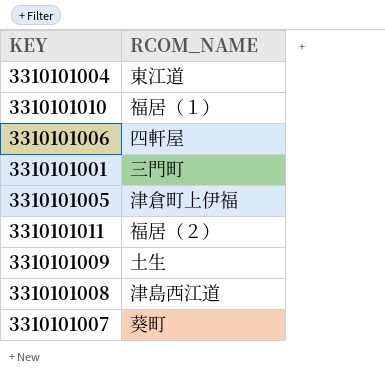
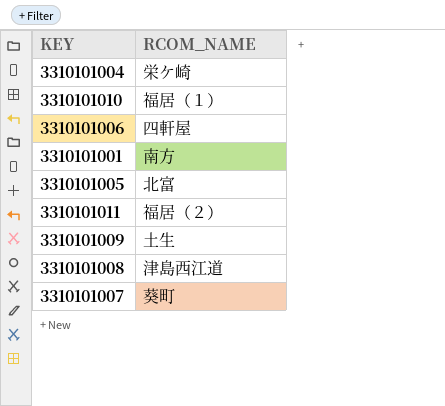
3310101004 | RCOM_NAME: 東江道 -> 栄ケ崎
3310101001 | RCOM_NAME: 三門町 -> 南方
3310101005 | RCOM_NAME: 津倉町上伊福 -> 北富

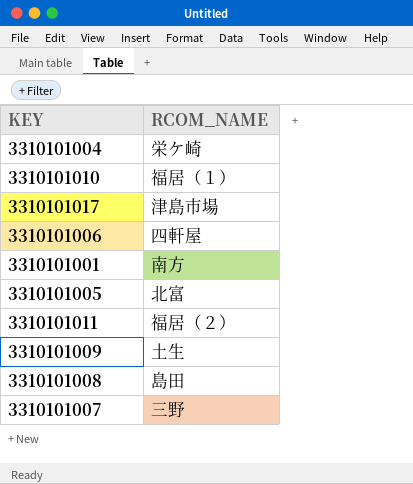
row 3310101017: none -> 津島市場
3310101008 | RCOM_NAME: 津島西江道 -> 島田
3310101007 | RCOM_NAME: 葵町 -> 三野

